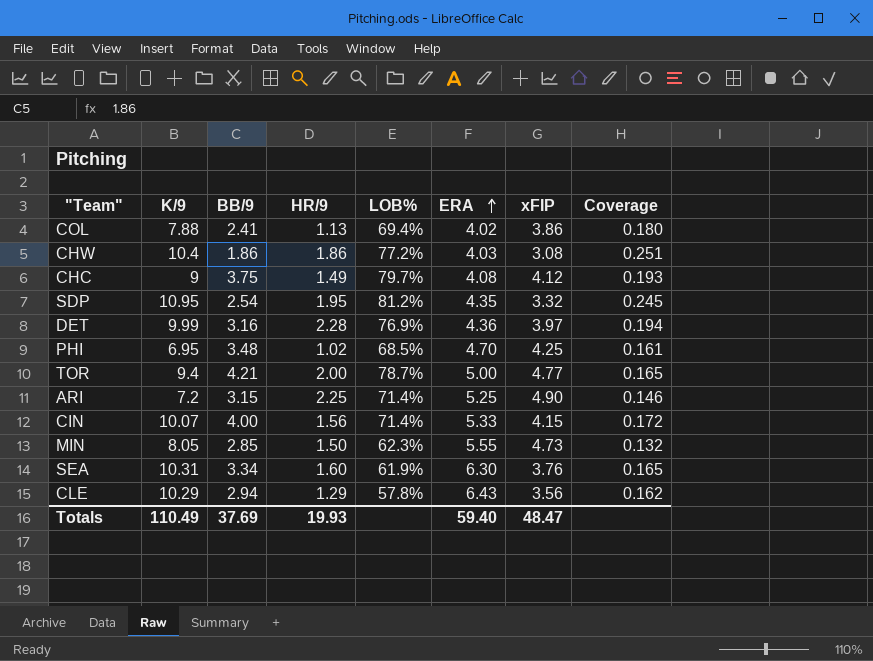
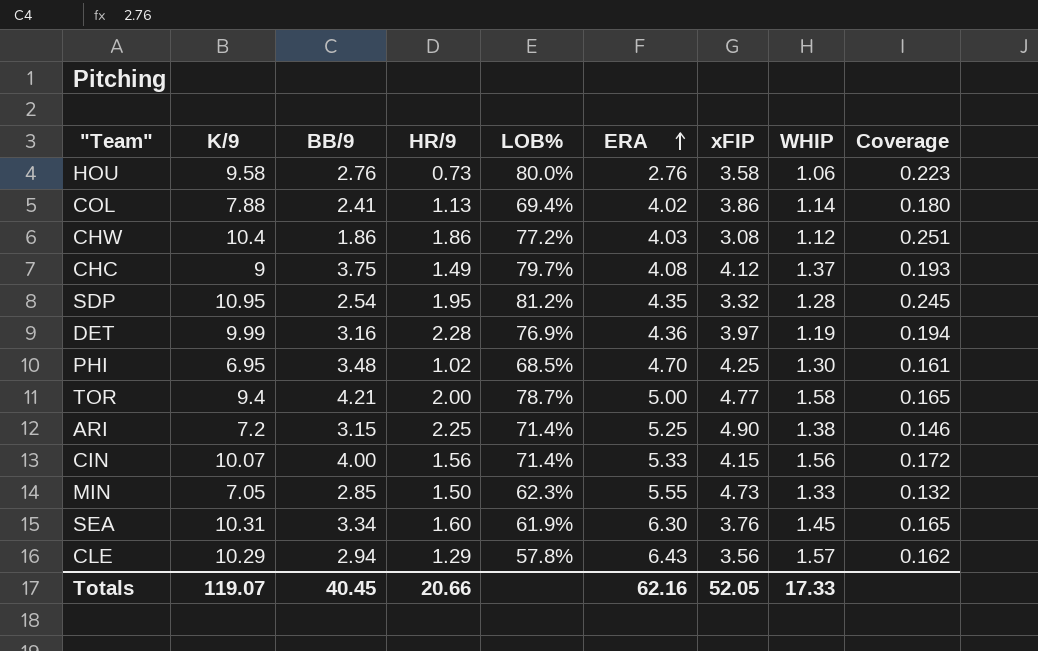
column WHIP | position: none -> 8
row HOU: none -> 9.58 | 2.76 | 0.73 | 80.0% | 2.76 | 3.58 | 1.06 | 0.223
MIN | K/9: 8.05 -> 7.05
Totals | K/9: 110.49 -> 119.07
Totals | BB/9: 37.69 -> 40.45
Totals | HR/9: 19.93 -> 20.66
Totals | ERA: 59.40 -> 62.16
Totals | xFIP: 48.47 -> 52.05

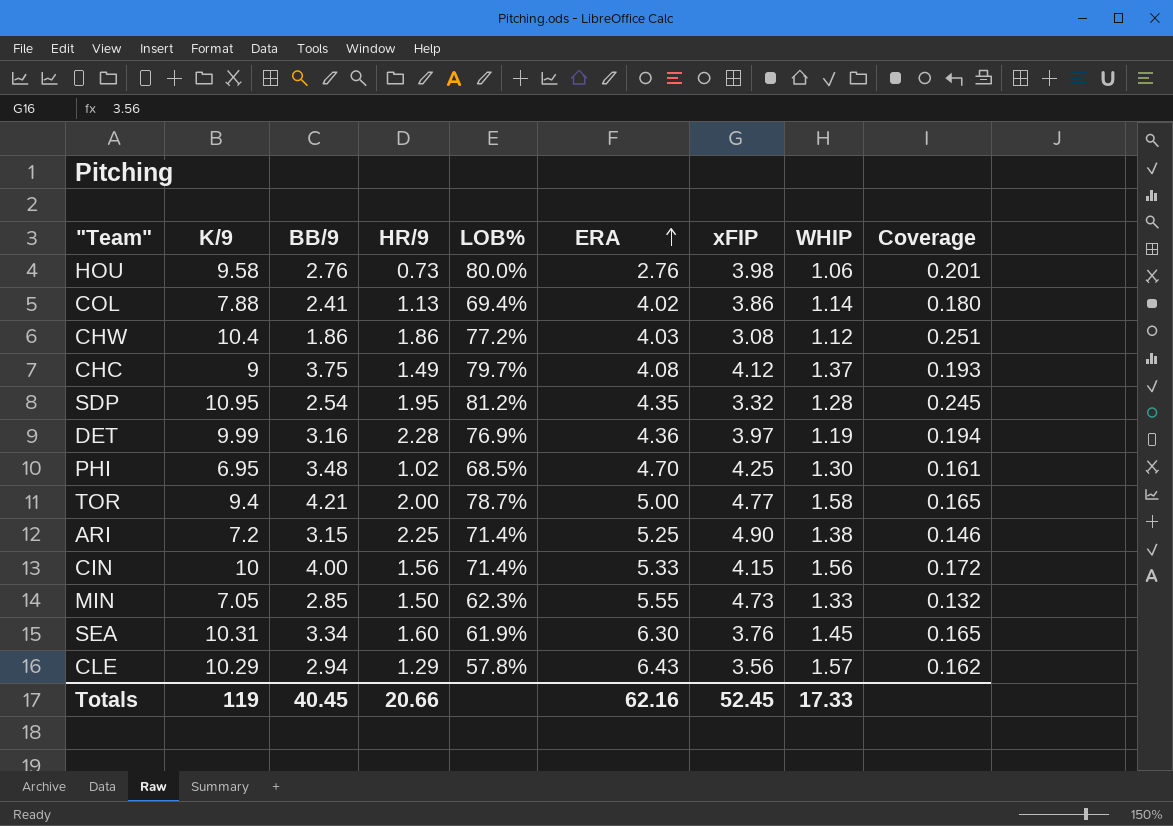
HOU | xFIP: 3.58 -> 3.98
HOU | Coverage: 0.223 -> 0.201
CIN | K/9: 10.07 -> 10
Totals | K/9: 119.07 -> 119
Totals | xFIP: 52.05 -> 52.45

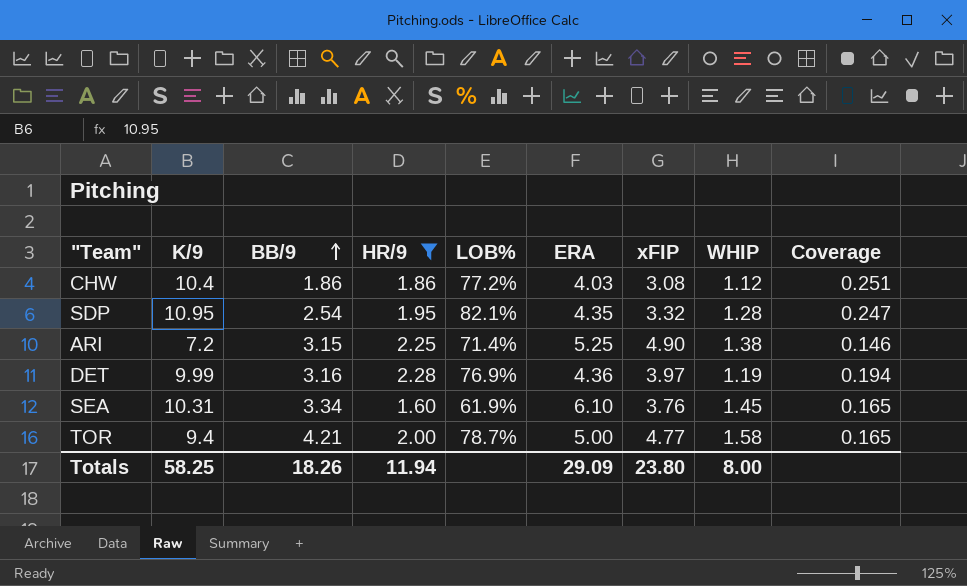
filter: none -> HR/9 >= 1.60
row order: ERA ascending -> BB/9 ascending
SDP | LOB%: 81.2% -> 82.1%
SDP | Coverage: 0.245 -> 0.247
SEA | ERA: 6.30 -> 6.10
Totals | K/9: 119 -> 58.25
Totals | BB/9: 40.45 -> 18.26
Totals | HR/9: 20.66 -> 11.94
Totals | ERA: 62.16 -> 29.09
Totals | xFIP: 52.45 -> 23.80
Totals | WHIP: 17.33 -> 8.00

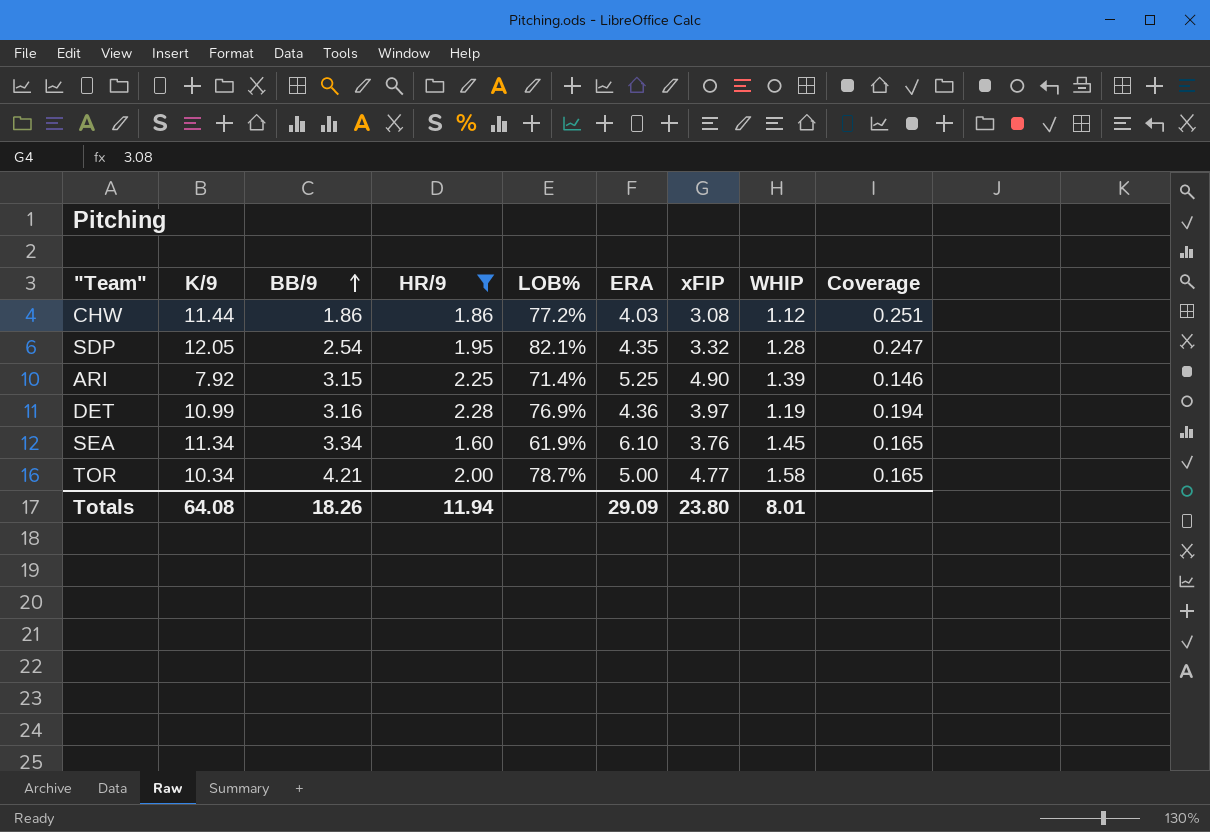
CHW | K/9: 10.4 -> 11.44
SDP | K/9: 10.95 -> 12.05
ARI | K/9: 7.2 -> 7.92
ARI | WHIP: 1.38 -> 1.39
DET | K/9: 9.99 -> 10.99
SEA | K/9: 10.31 -> 11.34
TOR | K/9: 9.4 -> 10.34
Totals | K/9: 58.25 -> 64.08
Totals | WHIP: 8.00 -> 8.01

